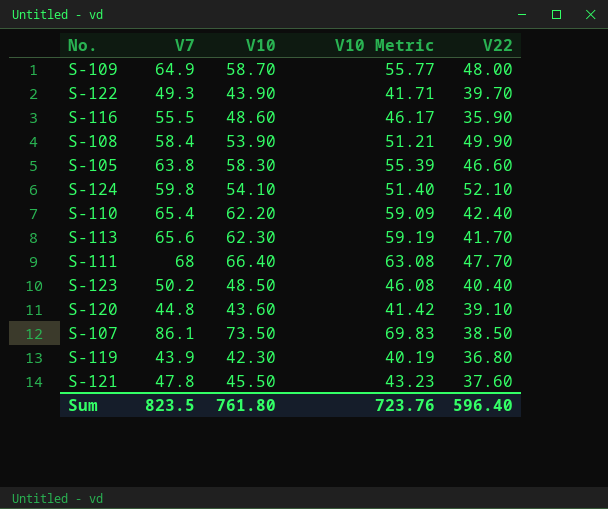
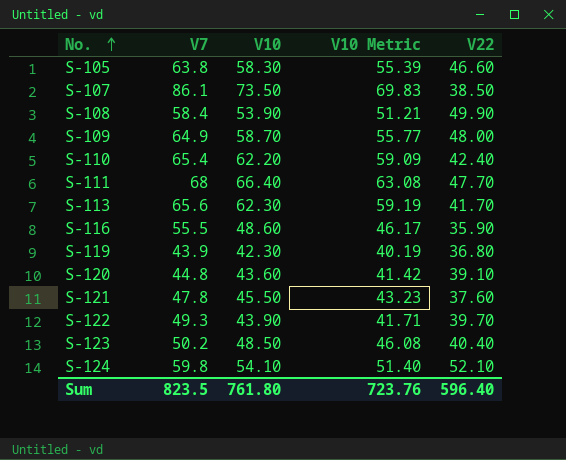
row order: none -> No. ascending

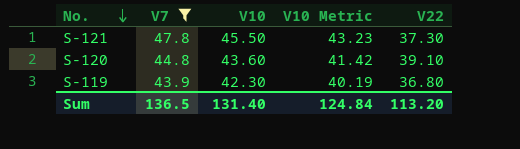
filter: none -> V7 <= 47.8
row order: No. ascending -> No. descending
S-121 | V22: 37.60 -> 37.30
Sum | V7: 823.5 -> 136.5
Sum | V10: 761.80 -> 131.40
Sum | V10 Metric: 723.76 -> 124.84
Sum | V22: 596.40 -> 113.20

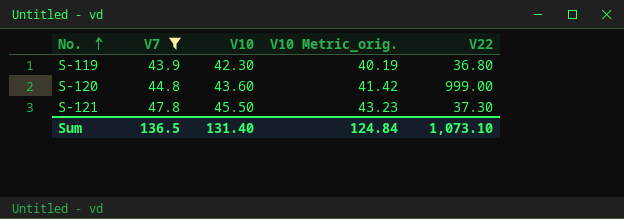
row order: No. descending -> No. ascending
column name: V10 Metric -> V10 Metric_orig.
S-120 | V22: 39.10 -> 999.00
Sum | V22: 113.20 -> 1,073.10

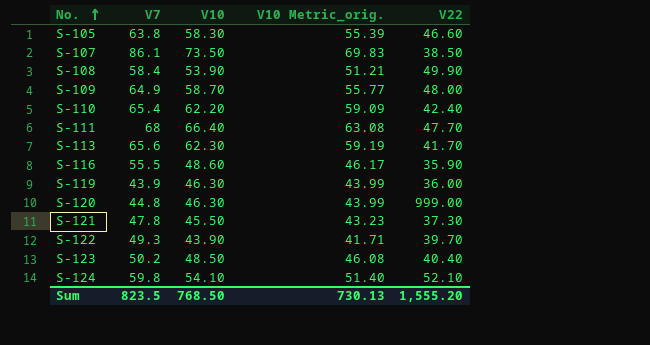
filter: V7 <= 47.8 -> none
S-119 | V10: 42.30 -> 46.30
S-119 | V10 Metric_orig.: 40.19 -> 43.99
S-119 | V22: 36.80 -> 36.00
S-120 | V10: 43.60 -> 46.30
S-120 | V10 Metric_orig.: 41.42 -> 43.99
Sum | V7: 136.5 -> 823.5
Sum | V10: 131.40 -> 768.50
Sum | V10 Metric_orig.: 124.84 -> 730.13
Sum | V22: 1,073.10 -> 1,555.20

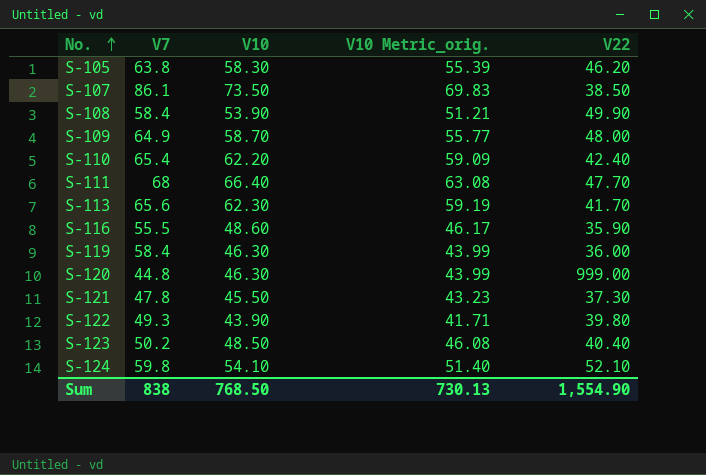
S-105 | V22: 46.60 -> 46.20
S-119 | V7: 43.9 -> 58.4
S-122 | V22: 39.70 -> 39.80
Sum | V7: 823.5 -> 838
Sum | V22: 1,555.20 -> 1,554.90

